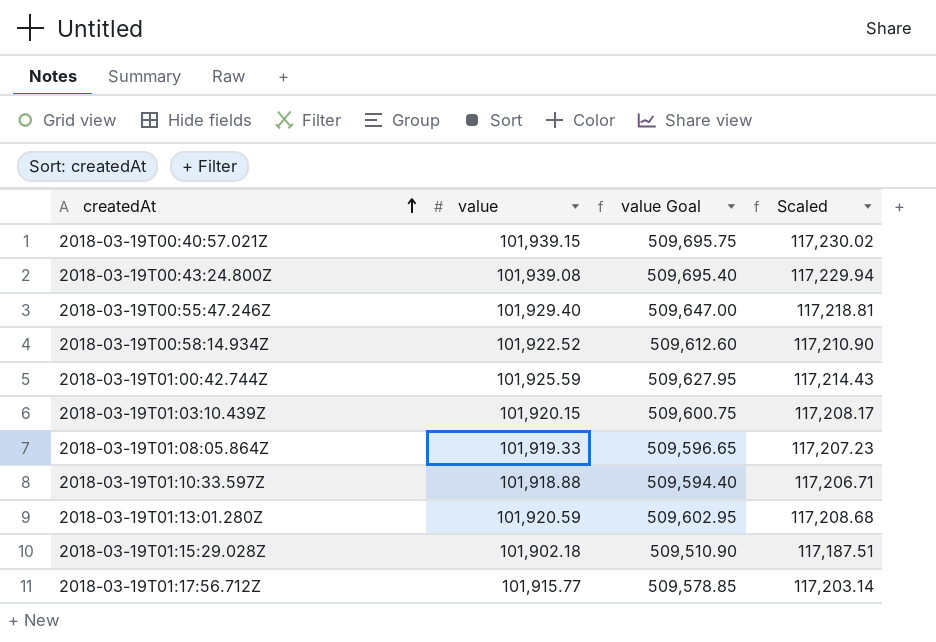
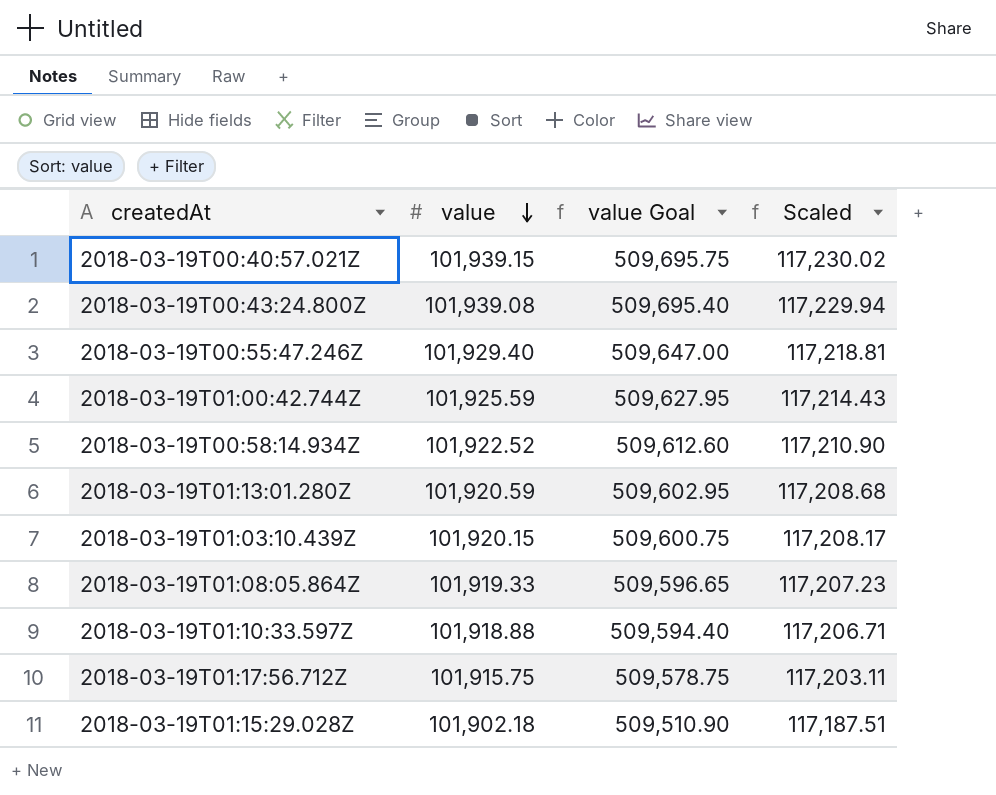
row order: createdAt ascending -> value descending
2018-03-19T01:17:56.712Z | value: 101,915.77 -> 101,915.75
2018-03-19T01:17:56.712Z | value Goal: 509,578.85 -> 509,578.75
2018-03-19T01:17:56.712Z | Scaled: 117,203.14 -> 117,203.11

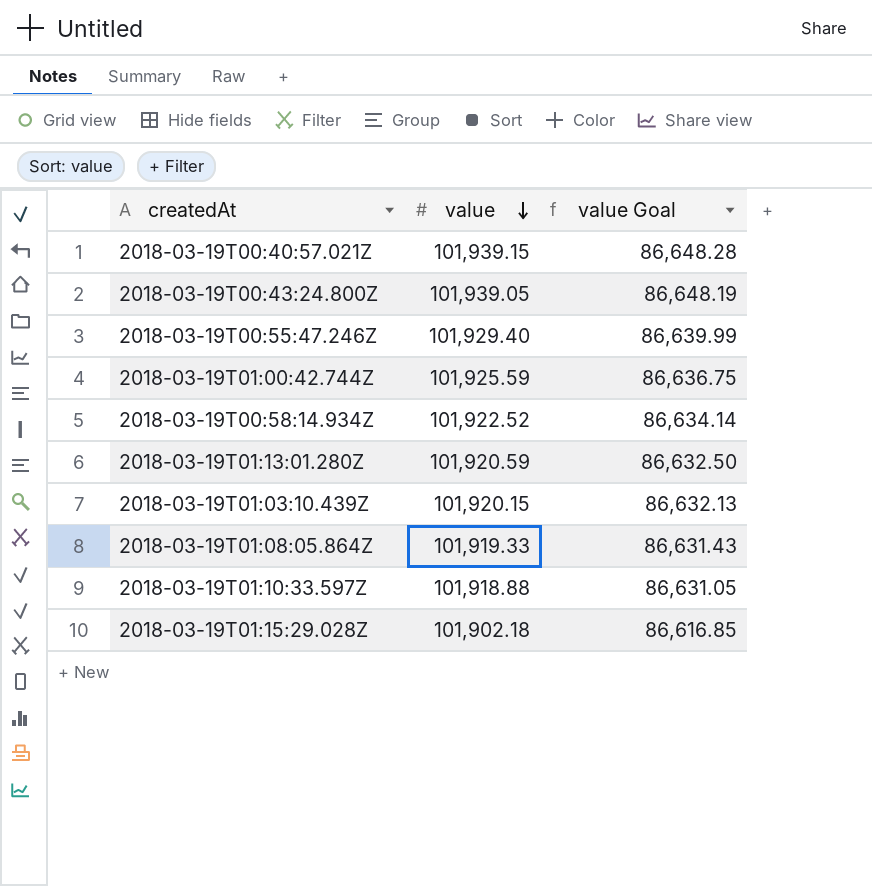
column Scaled | formula: [value] * 1.15 -> none
column value Goal | formula: [value] * 5 -> [value] * 0.85
row 2018-03-19T01:17:56.712Z: 101,915.75 | 509,578.75 | 117,203.11 -> none
2018-03-19T00:43:24.800Z | value: 101,939.08 -> 101,939.05

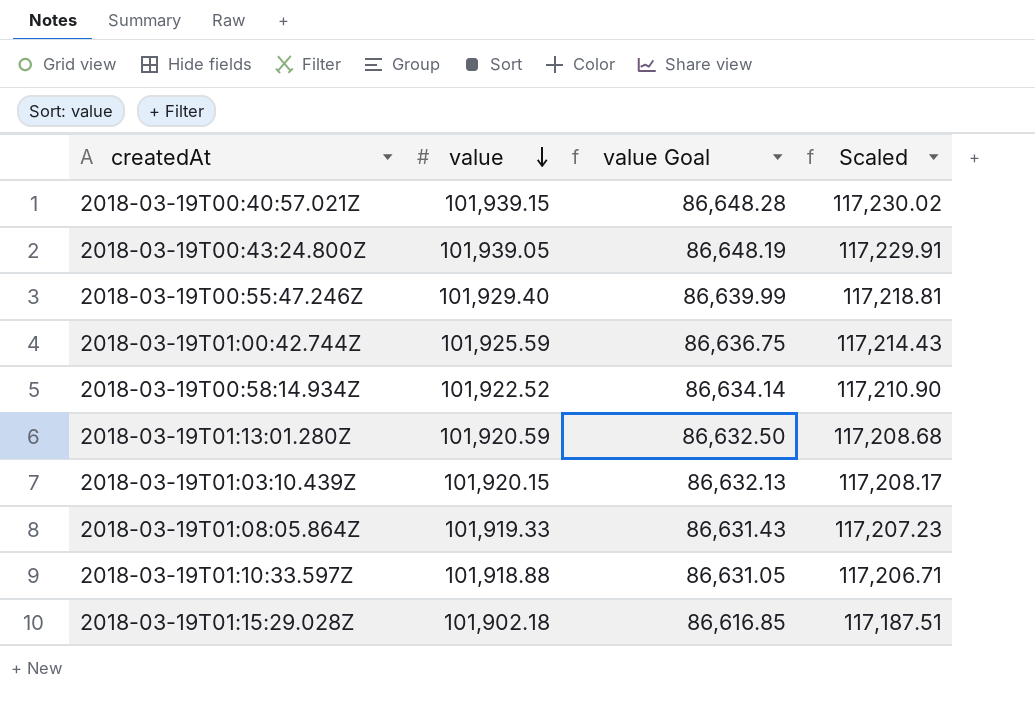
column Scaled | formula: none -> [value] * 1.15

